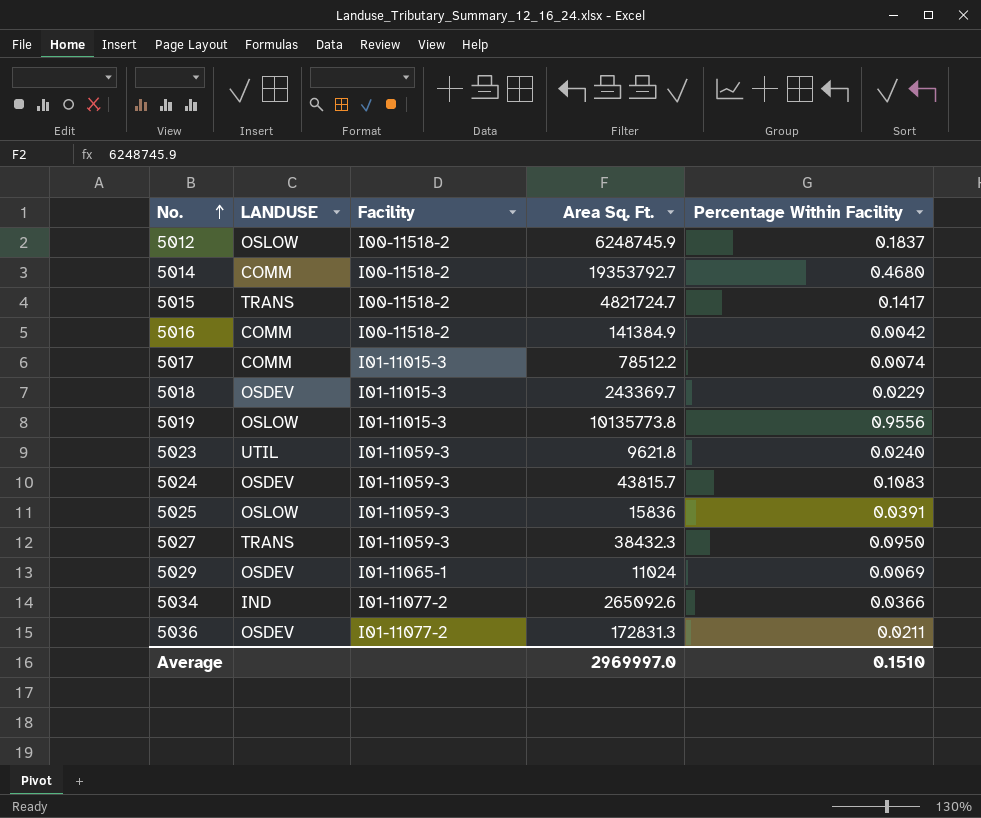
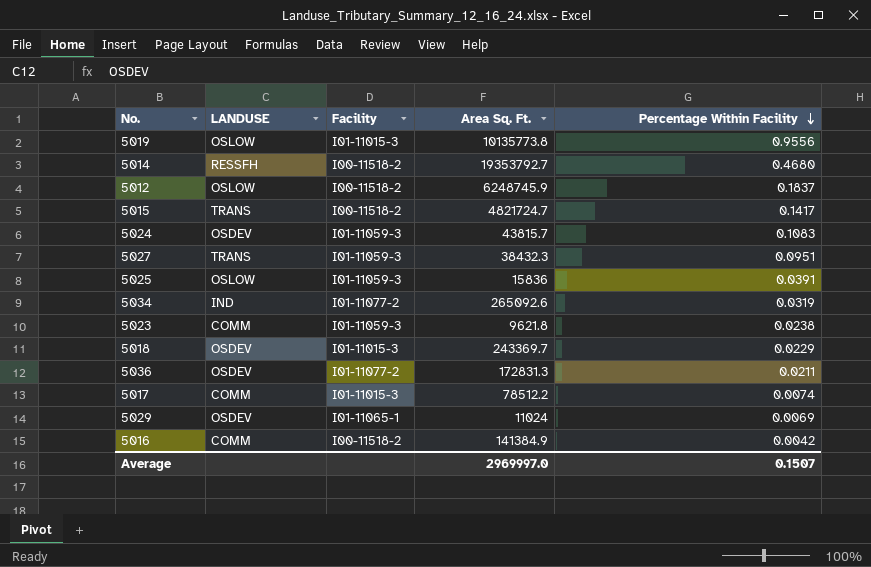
row order: No. ascending -> Percentage Within Facility descending
5014 | LANDUSE: COMM -> RESSFH
5027 | Percentage Within Facility: 0.0950 -> 0.0951
5034 | Percentage Within Facility: 0.0366 -> 0.0319
5023 | LANDUSE: UTIL -> COMM
5023 | Percentage Within Facility: 0.0240 -> 0.0238
Average | Percentage Within Facility: 0.1510 -> 0.1507

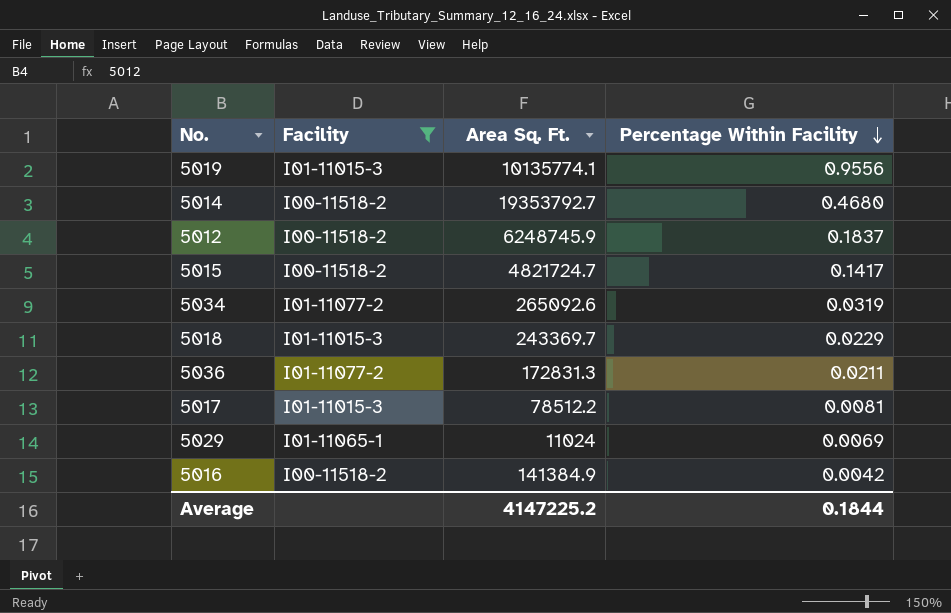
filter: none -> Facility != I01-11059-3
column LANDUSE | position: 2 -> none
5019 | Area Sq. Ft.: 10135773.8 -> 10135774.1
5017 | Percentage Within Facility: 0.0074 -> 0.0081
Average | Area Sq. Ft.: 2969997.0 -> 4147225.2
Average | Percentage Within Facility: 0.1507 -> 0.1844

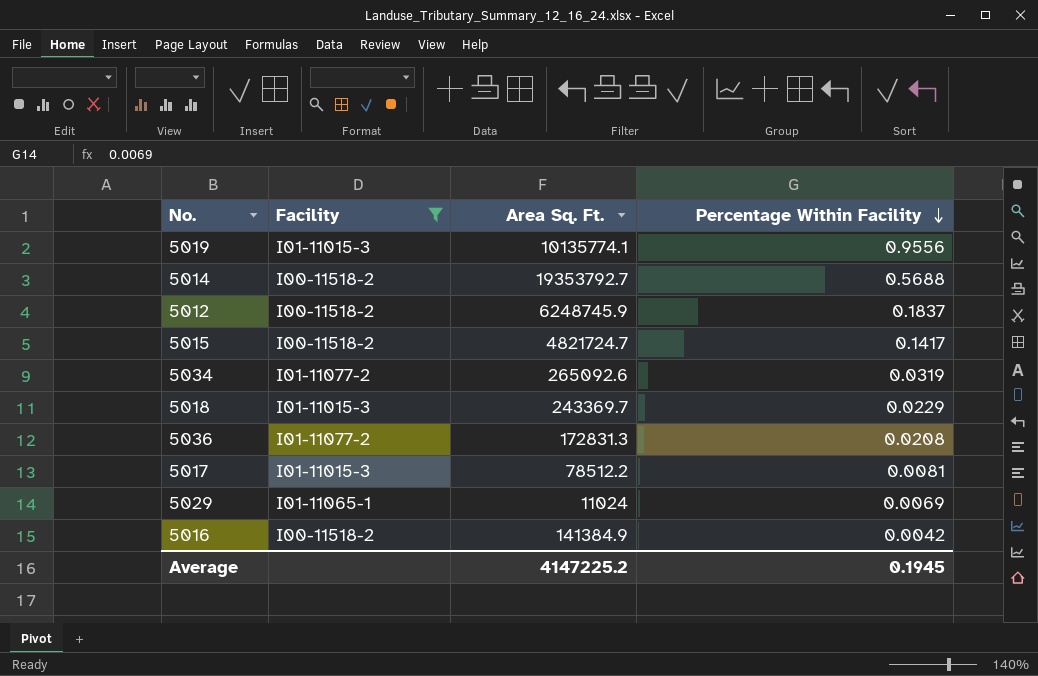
5014 | Percentage Within Facility: 0.4680 -> 0.5688
5036 | Percentage Within Facility: 0.0211 -> 0.0208
Average | Percentage Within Facility: 0.1844 -> 0.1945

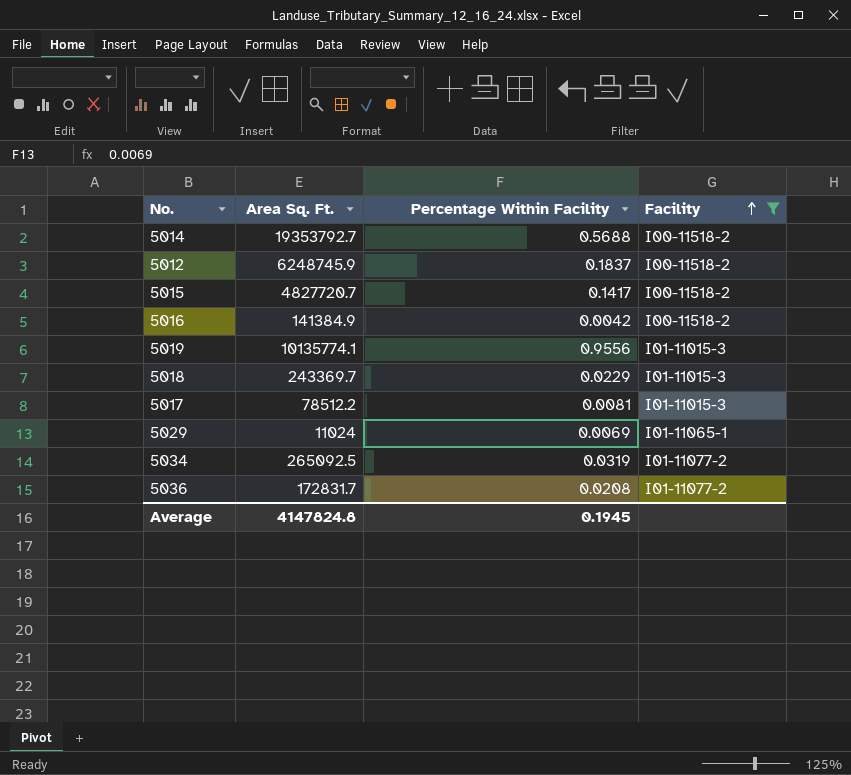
row order: Percentage Within Facility descending -> Facility ascending
column Facility | position: 2 -> 4
5015 | Area Sq. Ft.: 4821724.7 -> 4827720.7
5034 | Area Sq. Ft.: 265092.6 -> 265092.5
5036 | Area Sq. Ft.: 172831.3 -> 172831.7
Average | Area Sq. Ft.: 4147225.2 -> 4147824.8

